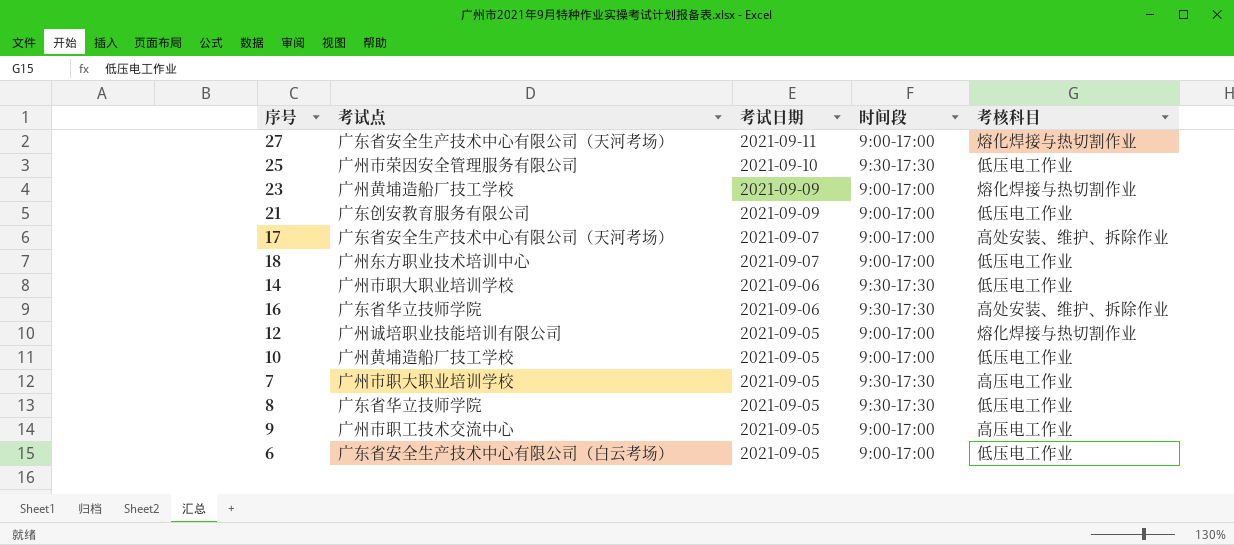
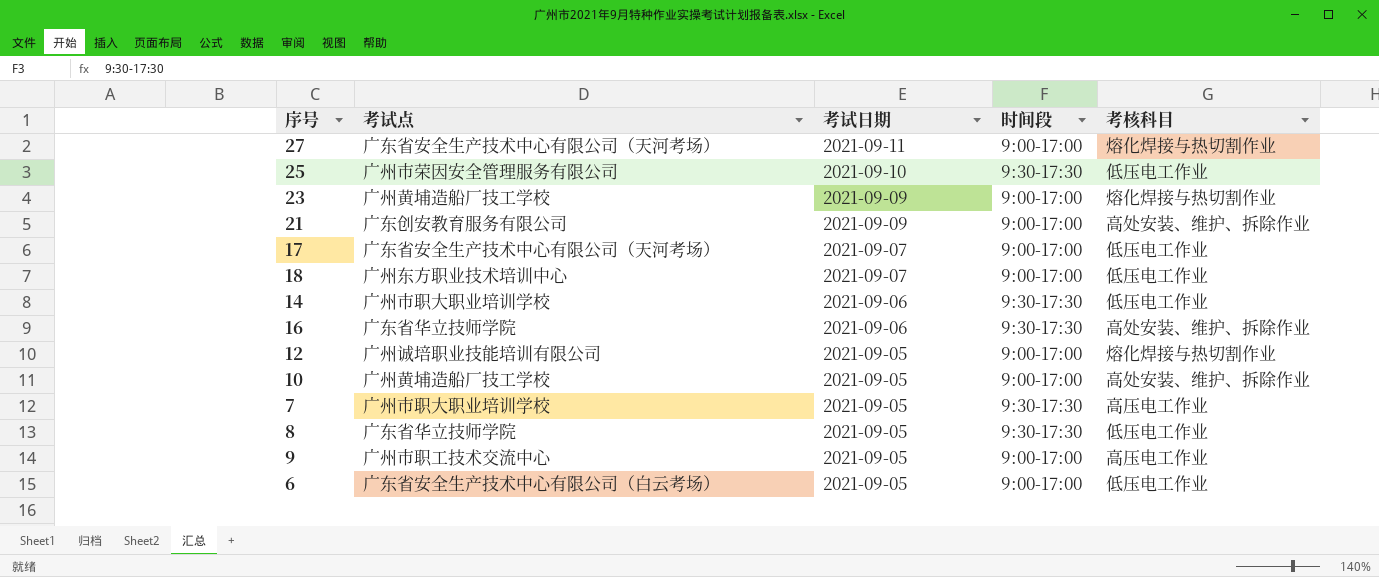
21 | 考核科目: 低压电工作业 -> 高处安装、维护、拆除作业
17 | 考核科目: 高处安装、维护、拆除作业 -> 低压电工作业
10 | 考核科目: 低压电工作业 -> 高处安装、维护、拆除作业

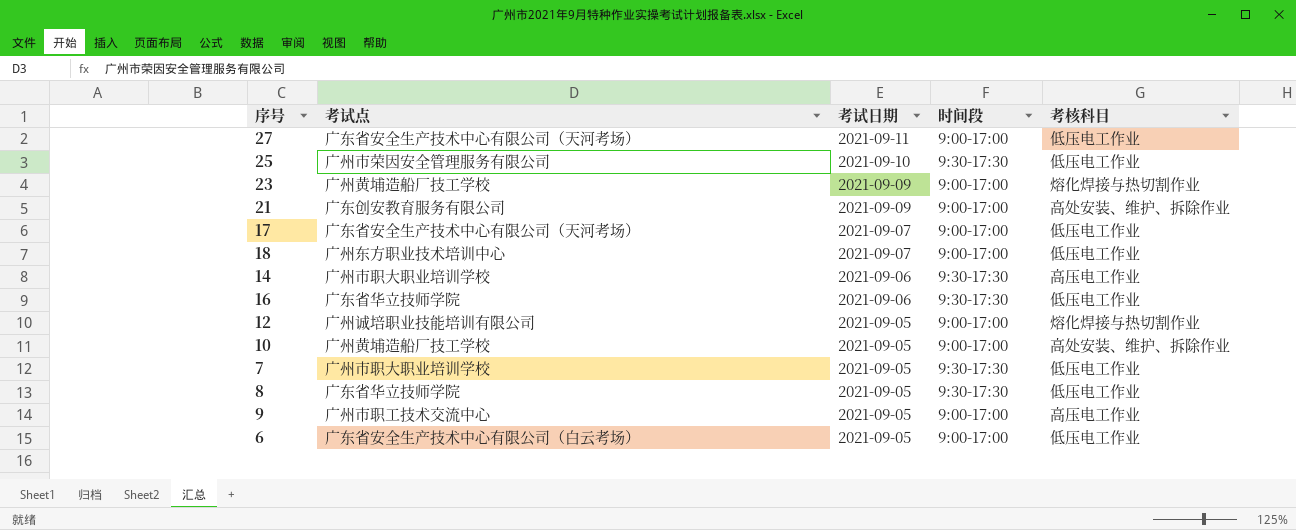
27 | 考核科目: 熔化焊接与热切割作业 -> 低压电工作业
14 | 考核科目: 低压电工作业 -> 高压电工作业
16 | 考核科目: 高处安装、维护、拆除作业 -> 低压电工作业
7 | 考核科目: 高压电工作业 -> 低压电工作业

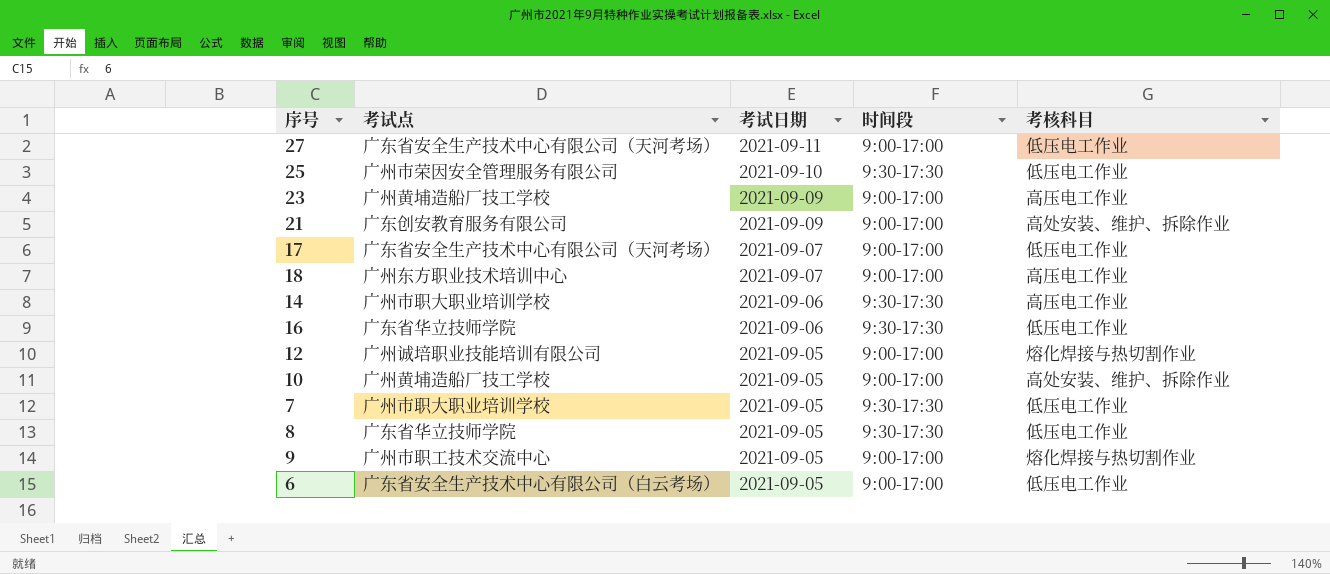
23 | 考核科目: 熔化焊接与热切割作业 -> 高压电工作业
18 | 考核科目: 低压电工作业 -> 高压电工作业
9 | 考核科目: 高压电工作业 -> 熔化焊接与热切割作业

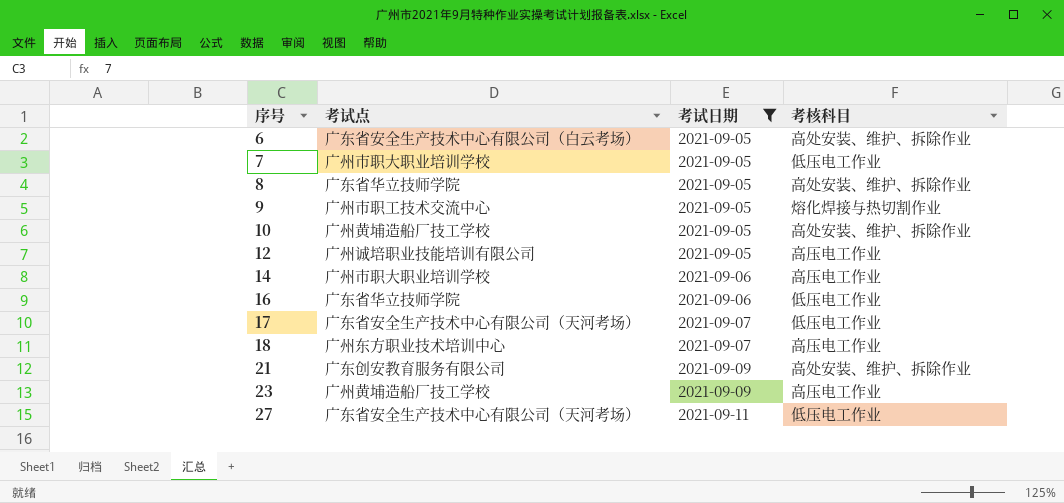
filter: none -> 考试日期 != 2021-09-10
row order: 考试日期 descending -> 序号 ascending
column 时间段 | position: 4 -> none
6 | 考核科目: 低压电工作业 -> 高处安装、维护、拆除作业
8 | 考核科目: 低压电工作业 -> 高处安装、维护、拆除作业
12 | 考核科目: 熔化焊接与热切割作业 -> 高压电工作业

